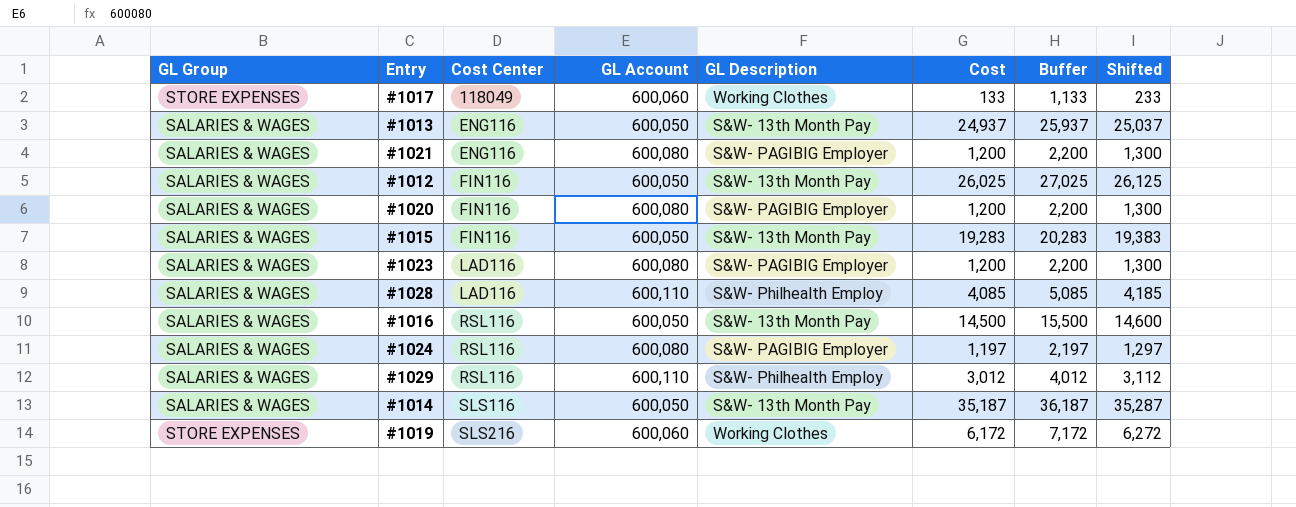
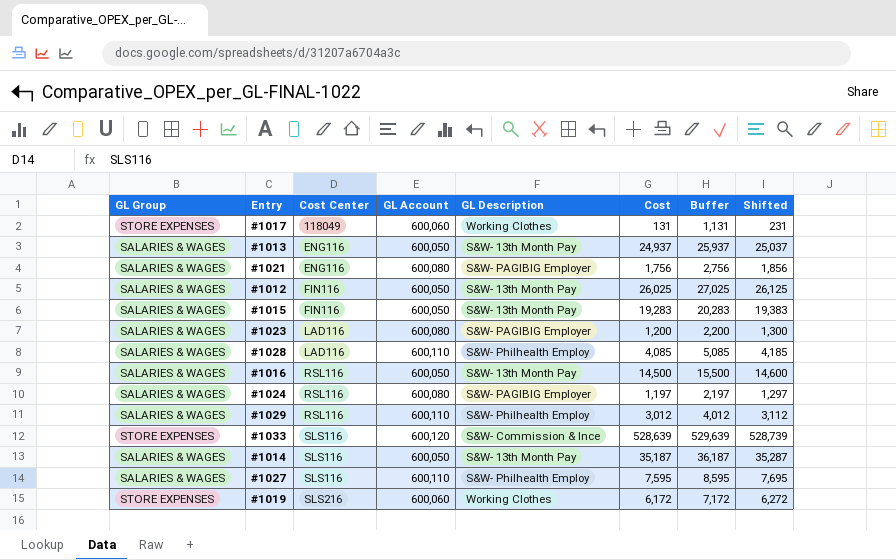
row #1020: SALARIES & WAGES | FIN116 | 600,080 | S&W- PAGIBIG Employer | 1,200 | 2,200 | 1,300 -> none
#1017 | Cost: 133 -> 131
#1017 | Buffer: 1,133 -> 1,131
#1017 | Shifted: 233 -> 231
#1021 | Cost: 1,200 -> 1,756
#1021 | Buffer: 2,200 -> 2,756
#1021 | Shifted: 1,300 -> 1,856
row #1033: none -> STORE EXPENSES | SLS116 | 600,120 | S&W- Commission & Ince | 528,639 | 529,639 | 528,739
row #1027: none -> SALARIES & WAGES | SLS116 | 600,110 | S&W- Philhealth Employ | 7,595 | 8,595 | 7,695

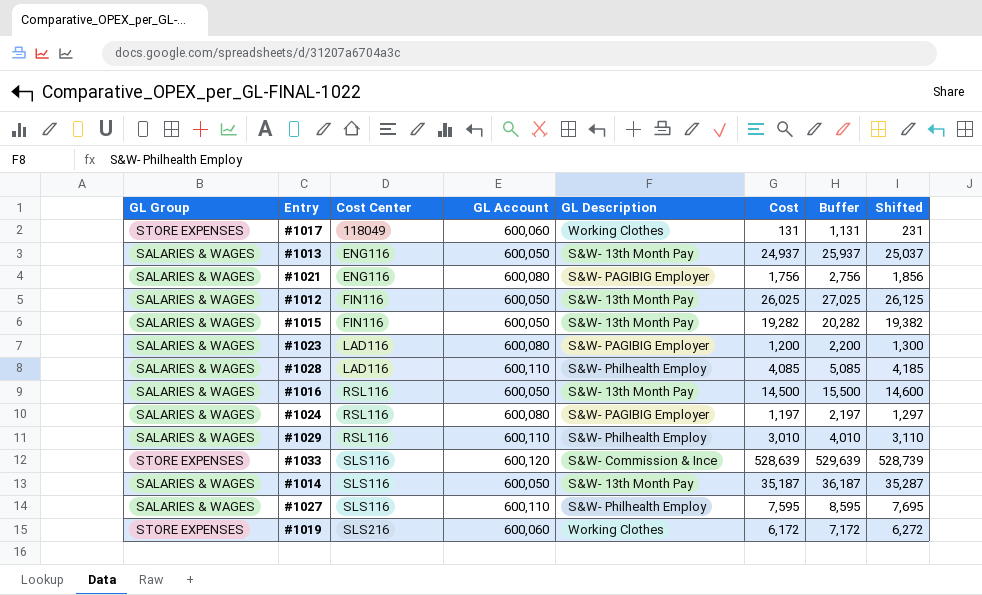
#1015 | Cost: 19,283 -> 19,282
#1015 | Buffer: 20,283 -> 20,282
#1015 | Shifted: 19,383 -> 19,382
#1029 | Cost: 3,012 -> 3,010
#1029 | Buffer: 4,012 -> 4,010
#1029 | Shifted: 3,112 -> 3,110

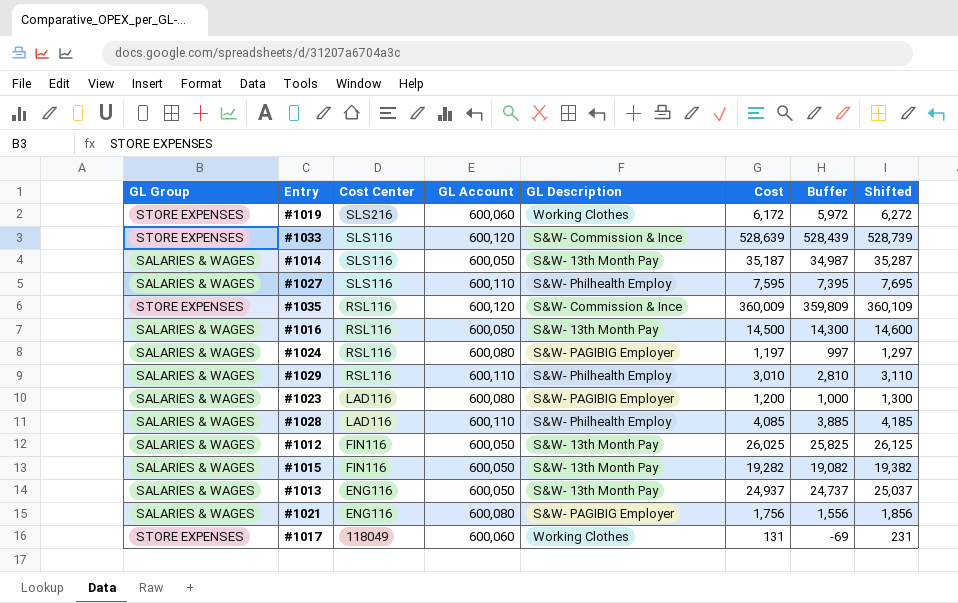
row order: Cost Center ascending -> Cost Center descending
column Buffer | formula: [Cost] + 1000 -> [Cost] - 200
row #1035: none -> STORE EXPENSES | RSL116 | 600,120 | S&W- Commission & Ince | 360,009 | 359,809 | 360,109

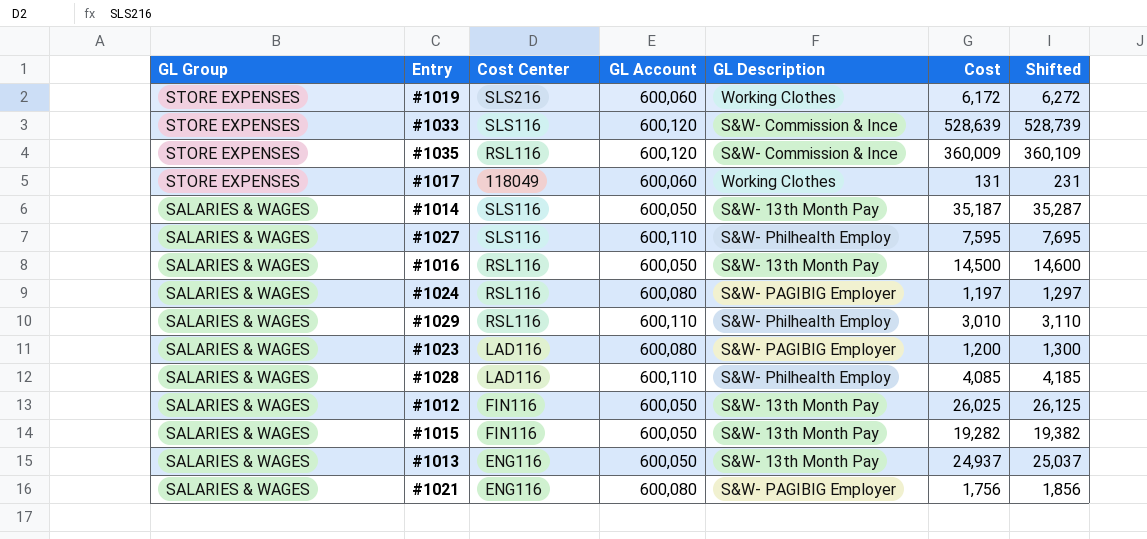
row order: Cost Center descending -> GL Group descending
column Buffer | formula: [Cost] - 200 -> none

